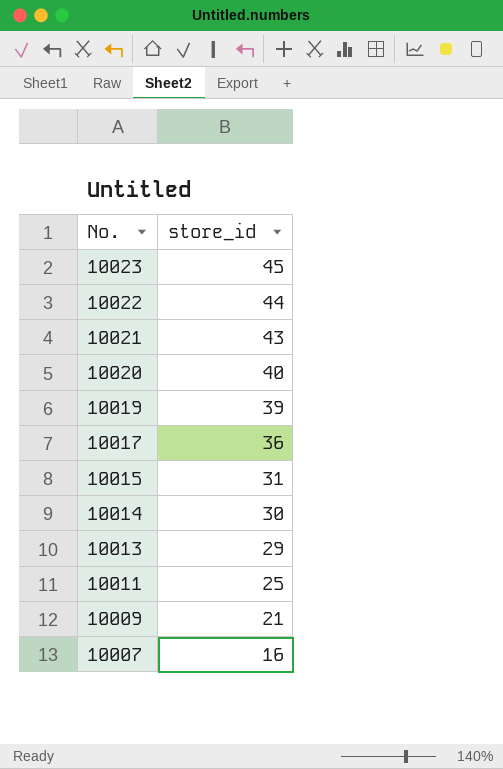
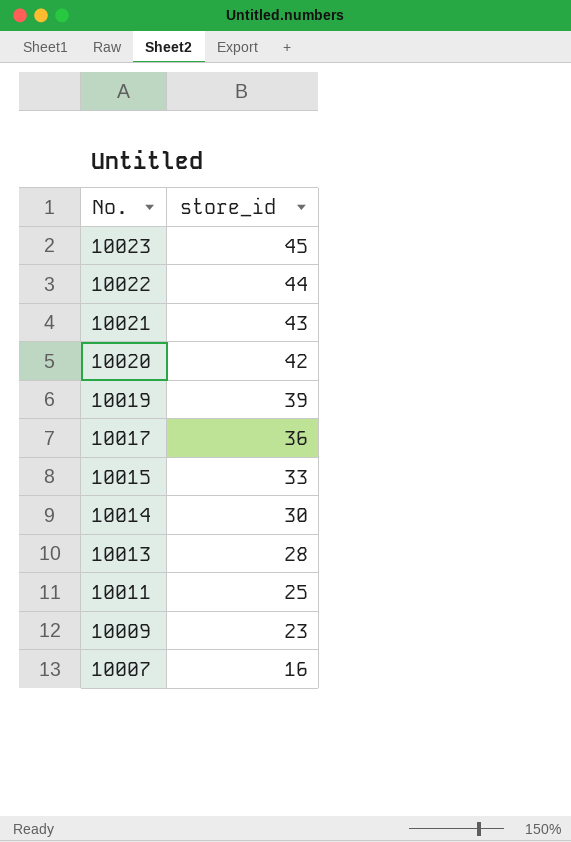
10020 | store_id: 40 -> 42
10015 | store_id: 31 -> 33
10013 | store_id: 29 -> 28
10009 | store_id: 21 -> 23

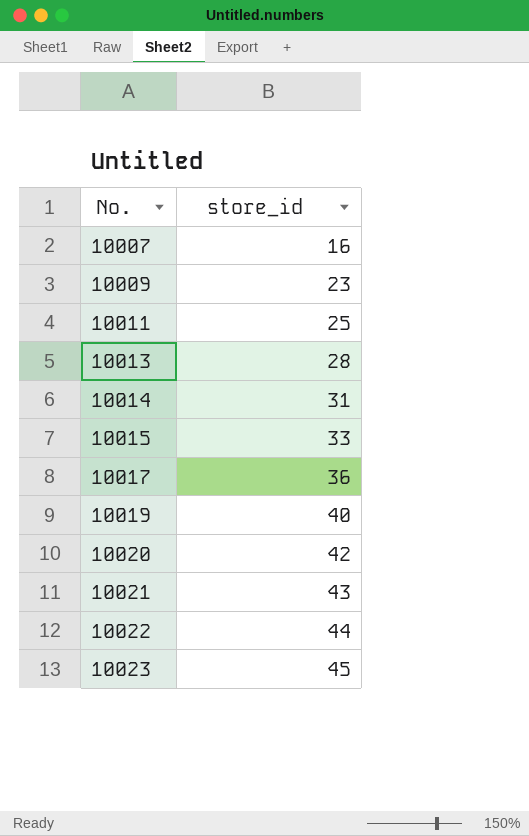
row order: No. descending -> No. ascending
10014 | store_id: 30 -> 31
10019 | store_id: 39 -> 40

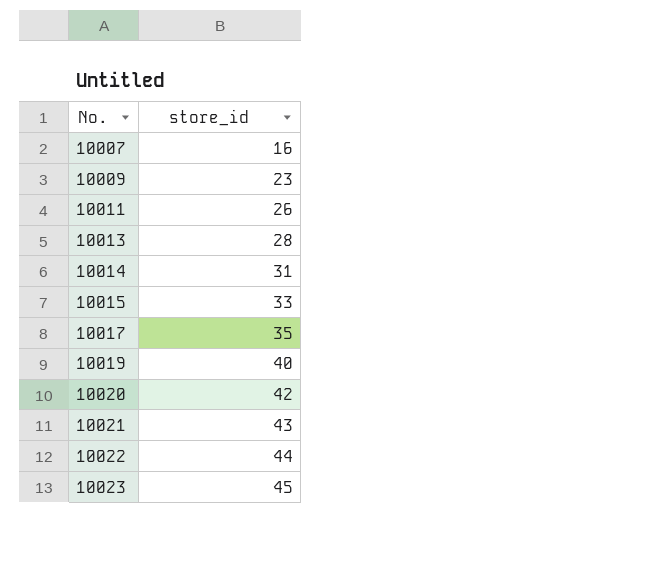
10011 | store_id: 25 -> 26
10017 | store_id: 36 -> 35

